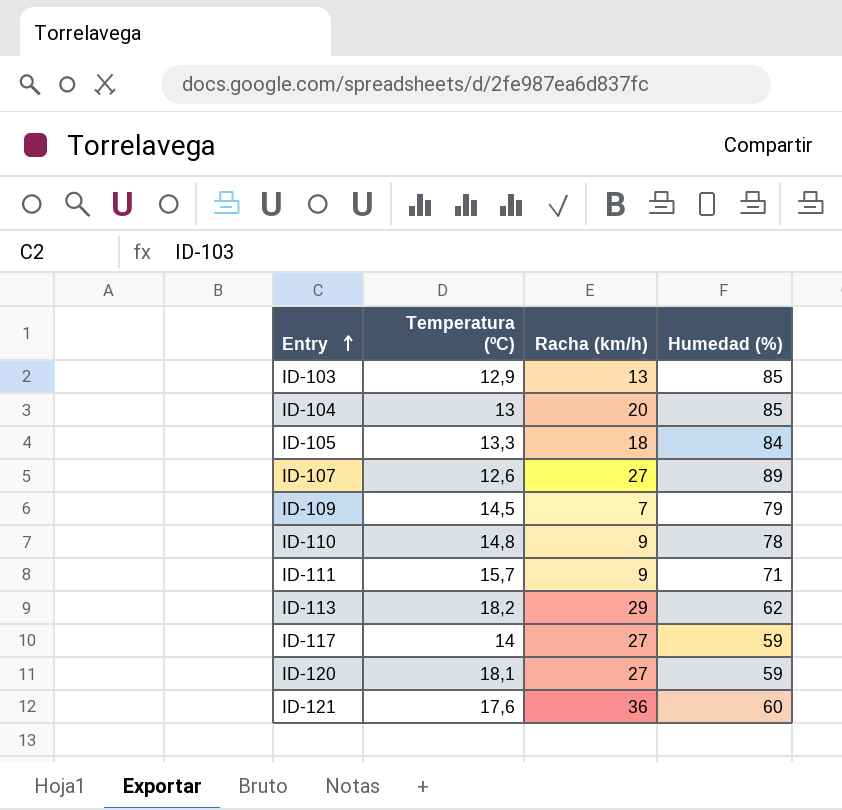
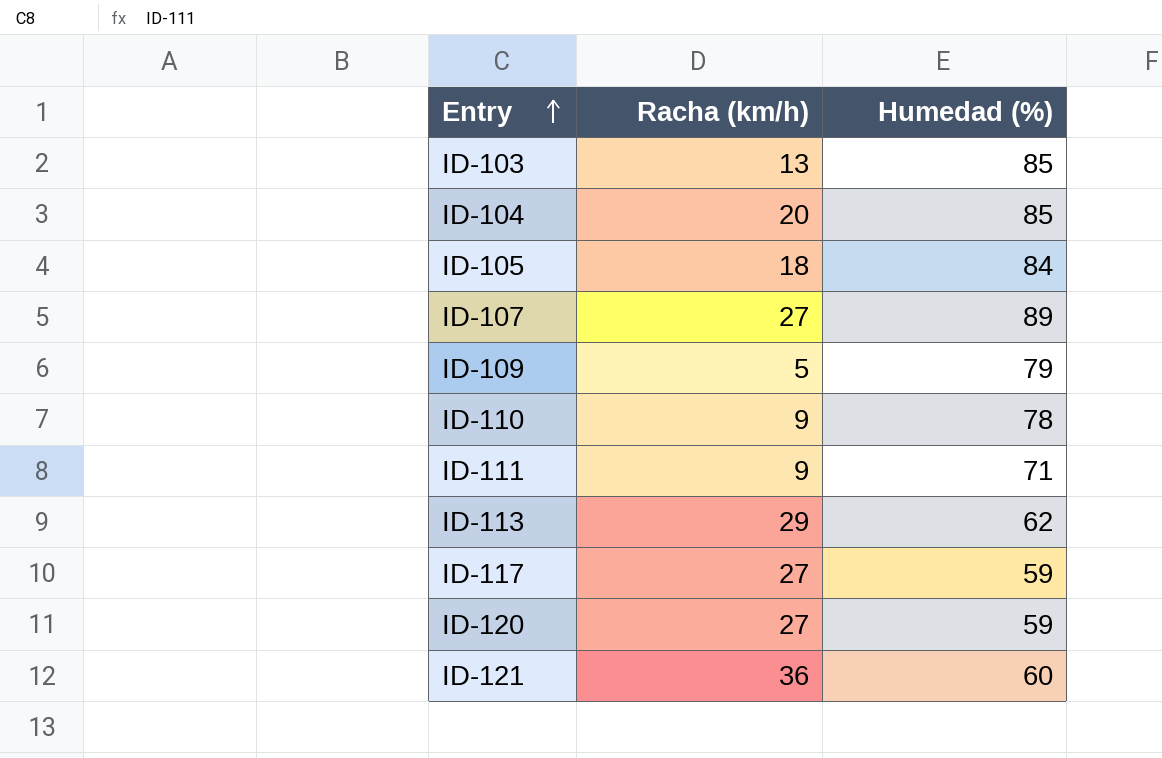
column Temperatura (ºC) | position: 2 -> none
ID-109 | Racha (km/h): 7 -> 5

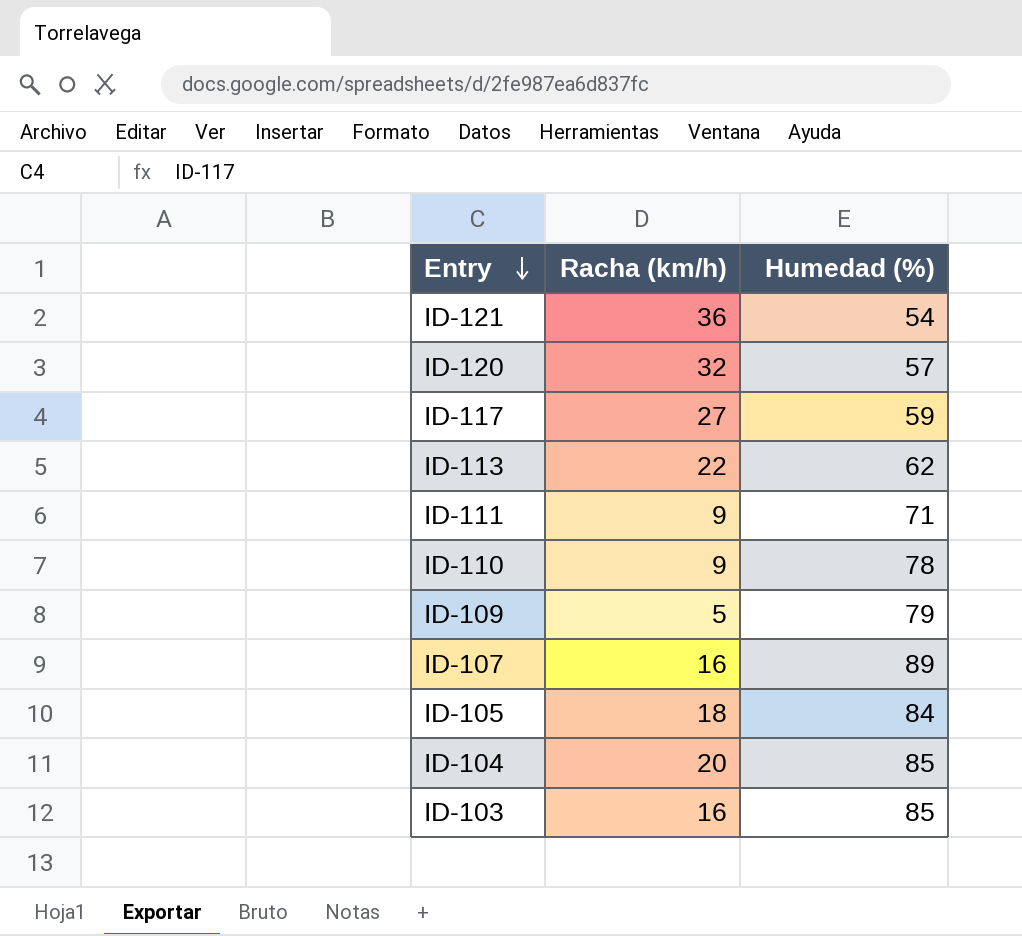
row order: Entry ascending -> Entry descending
ID-121 | Humedad (%): 60 -> 54
ID-120 | Racha (km/h): 27 -> 32
ID-120 | Humedad (%): 59 -> 57
ID-113 | Racha (km/h): 29 -> 22
ID-107 | Racha (km/h): 27 -> 16
ID-103 | Racha (km/h): 13 -> 16

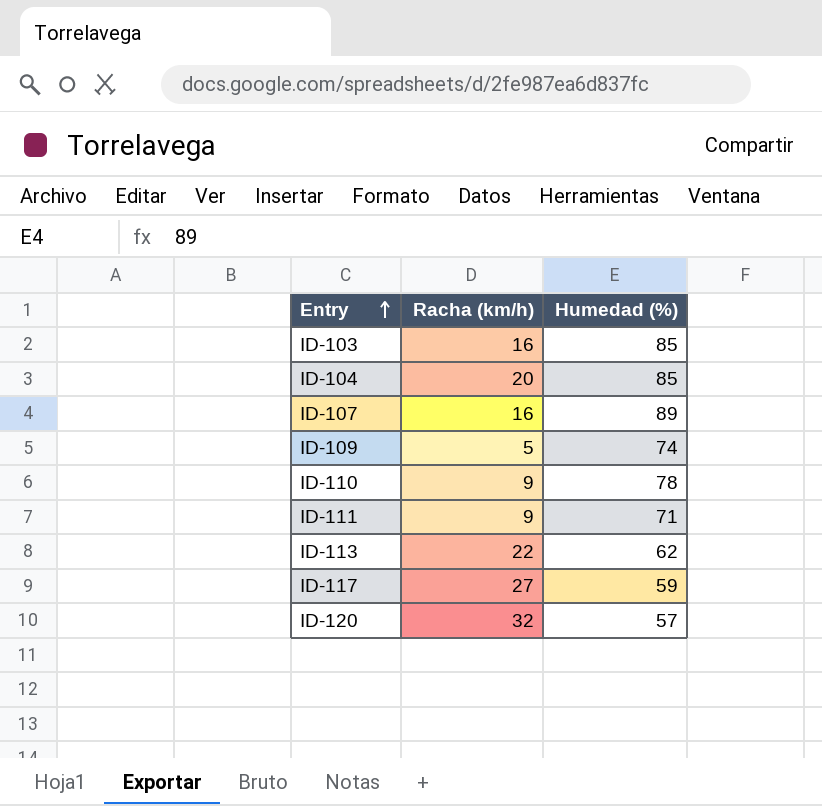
row order: Entry descending -> Entry ascending
row ID-121: 36 | 54 -> none
row ID-105: 18 | 84 -> none
ID-109 | Humedad (%): 79 -> 74

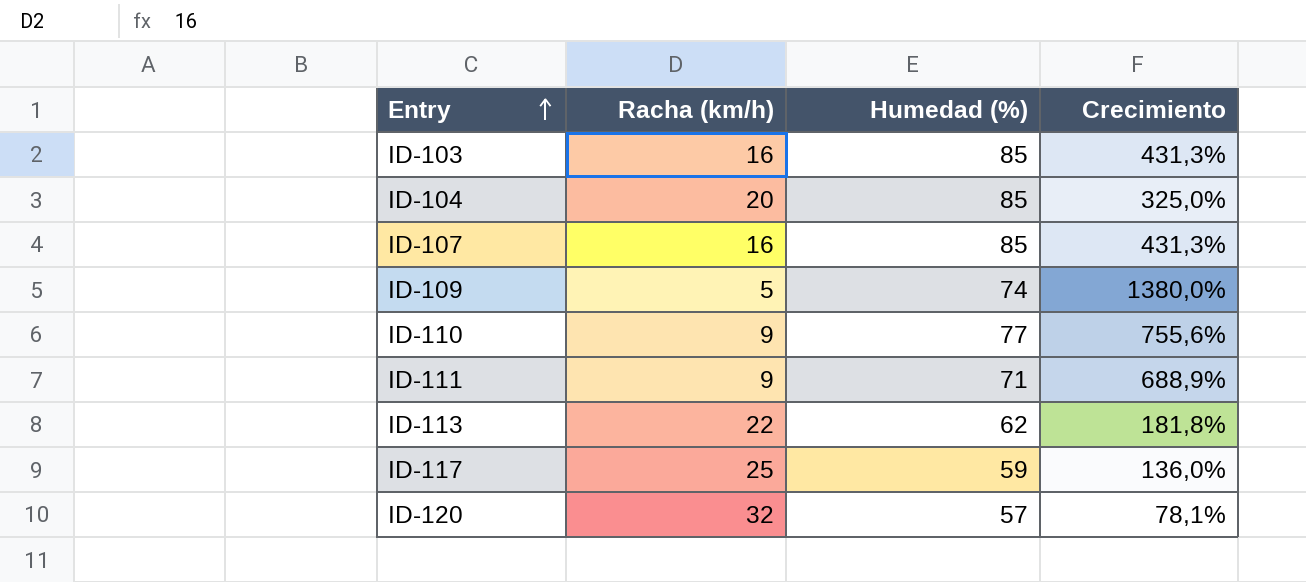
column Crecimiento | formula: none -> ([Humedad (%)] - [Racha (km/h)]) / [Racha (km/h)]
ID-107 | Humedad (%): 89 -> 85
ID-110 | Humedad (%): 78 -> 77
ID-117 | Racha (km/h): 27 -> 25

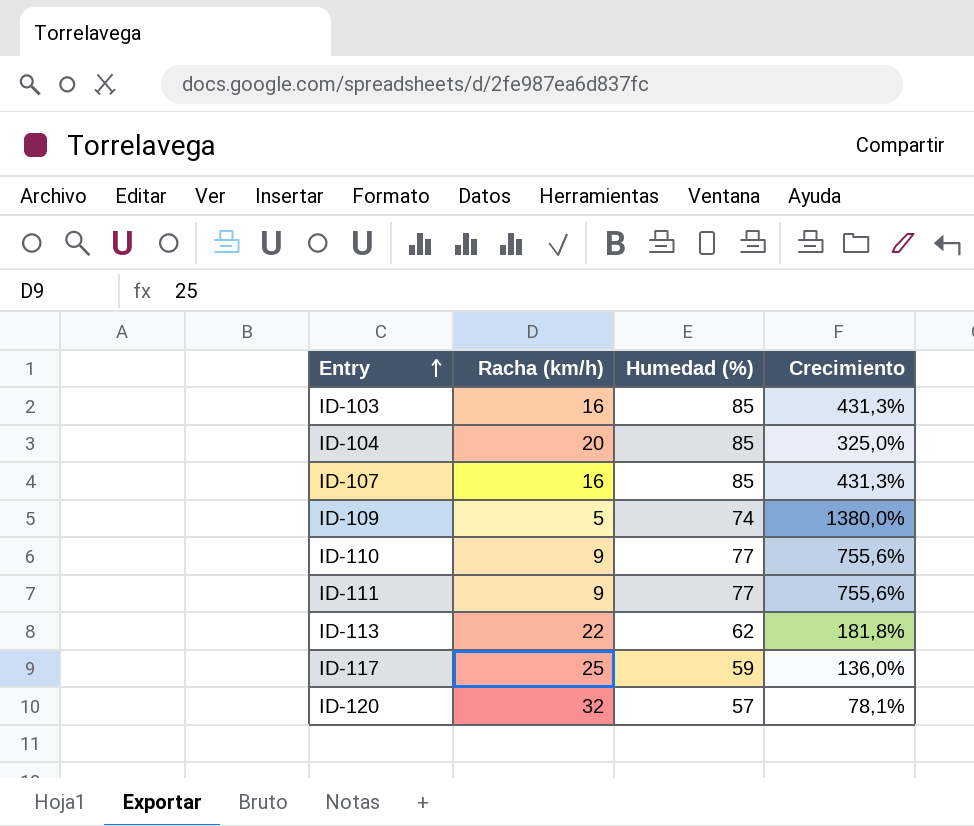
ID-111 | Humedad (%): 71 -> 77
ID-111 | Crecimiento: 688,9% -> 755,6%

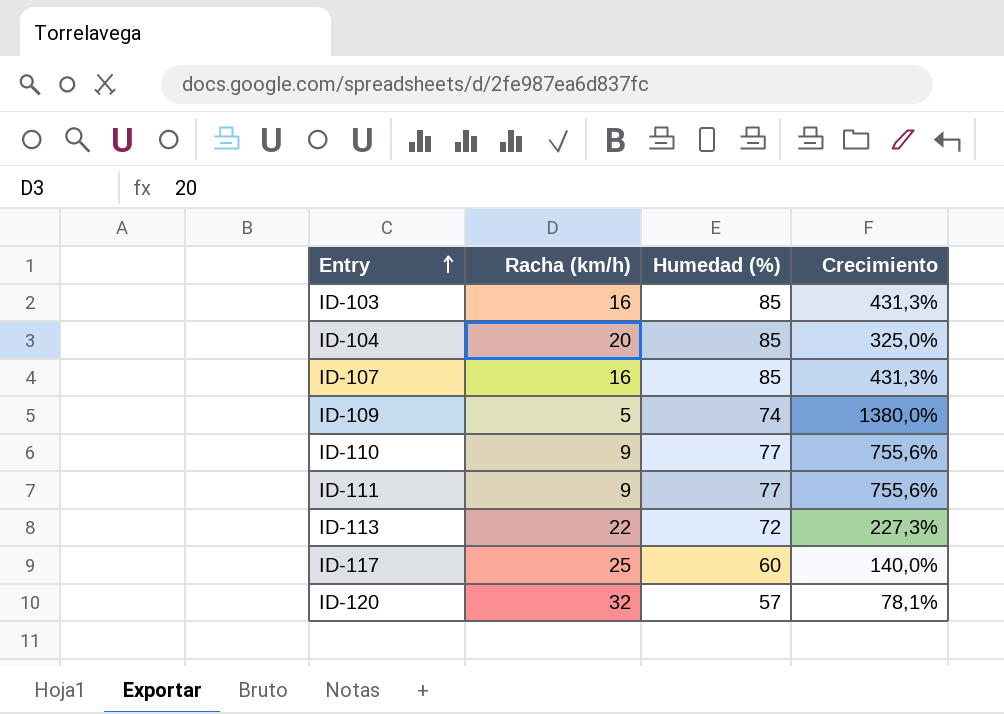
ID-113 | Humedad (%): 62 -> 72
ID-113 | Crecimiento: 181,8% -> 227,3%
ID-117 | Humedad (%): 59 -> 60
ID-117 | Crecimiento: 136,0% -> 140,0%

